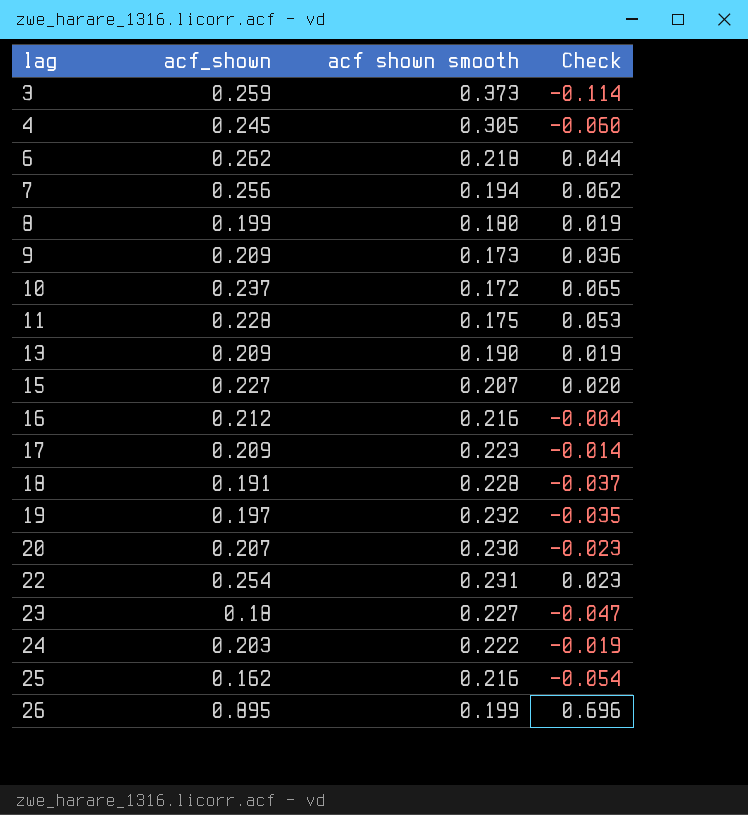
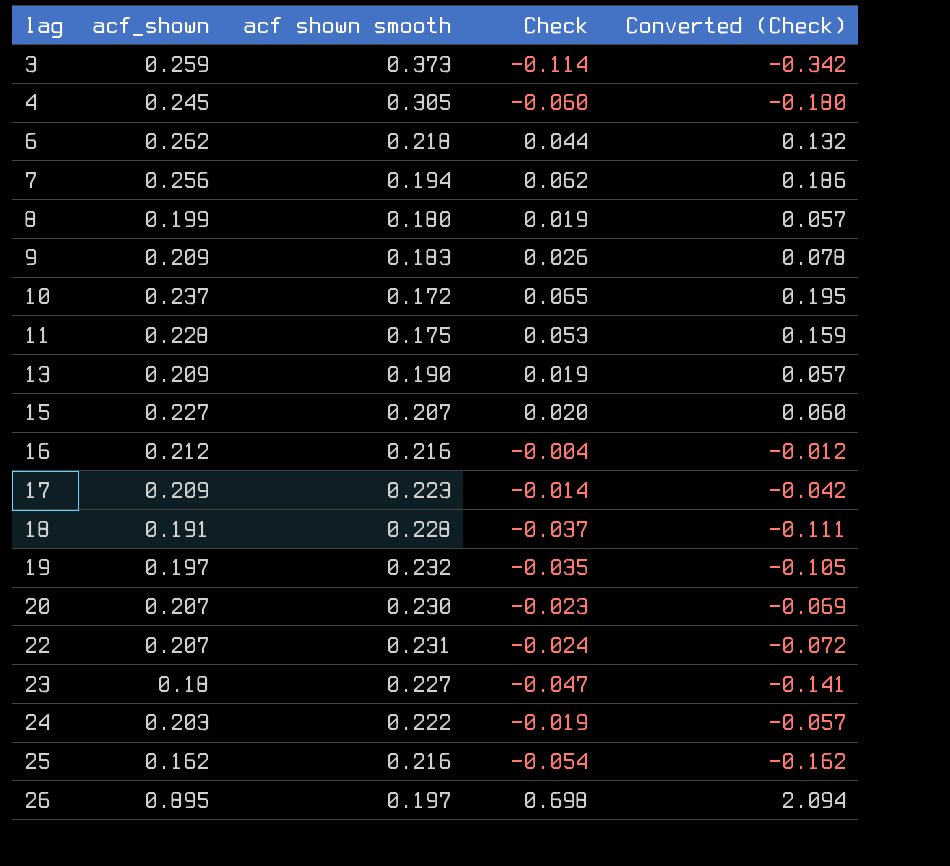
column Converted (Check) | formula: none -> [Check] * 3
9 | acf shown smooth: 0.173 -> 0.183
9 | Check: 0.036 -> 0.026
22 | acf_shown: 0.254 -> 0.207
22 | Check: 0.023 -> -0.024
26 | acf shown smooth: 0.199 -> 0.197
26 | Check: 0.696 -> 0.698

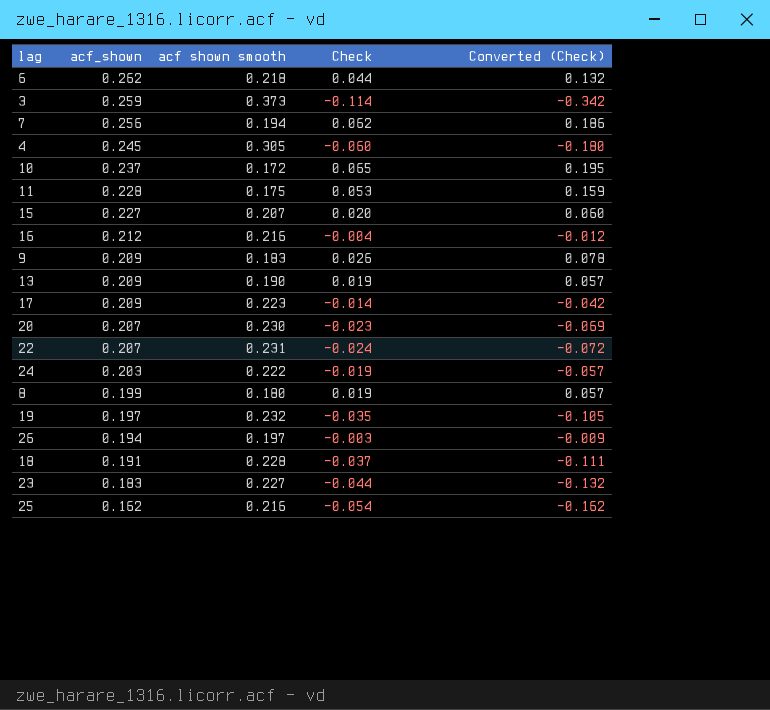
row order: lag ascending -> acf_shown descending
26 | acf_shown: 0.895 -> 0.194
26 | Check: 0.698 -> -0.003
26 | Converted (Check): 2.094 -> -0.009
23 | acf_shown: 0.18 -> 0.183
23 | Check: -0.047 -> -0.044
23 | Converted (Check): -0.141 -> -0.132

